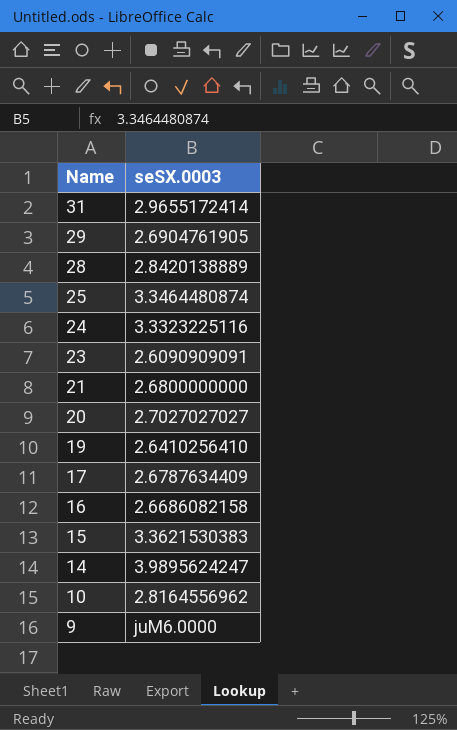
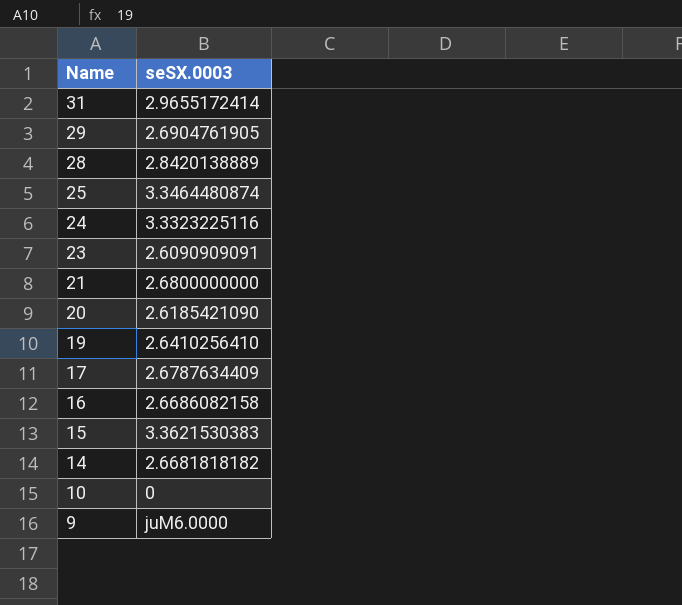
20 | seSX.0003: 2.7027027027 -> 2.6185421090
14 | seSX.0003: 3.9895624247 -> 2.6681818182
10 | seSX.0003: 2.8164556962 -> 0

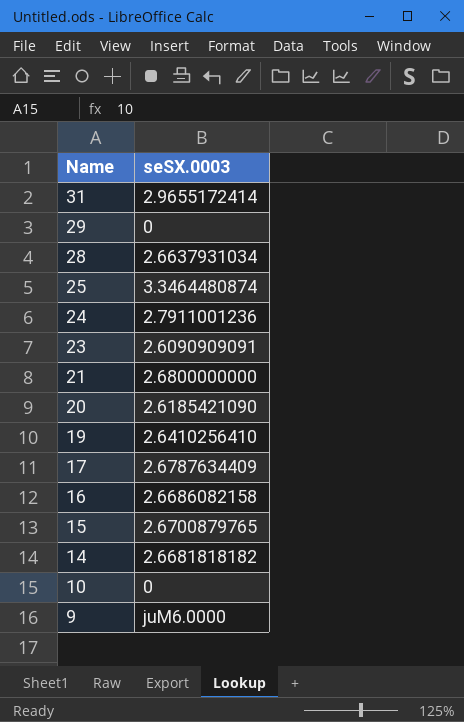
29 | seSX.0003: 2.6904761905 -> 0
28 | seSX.0003: 2.8420138889 -> 2.6637931034
24 | seSX.0003: 3.3323225116 -> 2.7911001236
15 | seSX.0003: 3.3621530383 -> 2.6700879765

